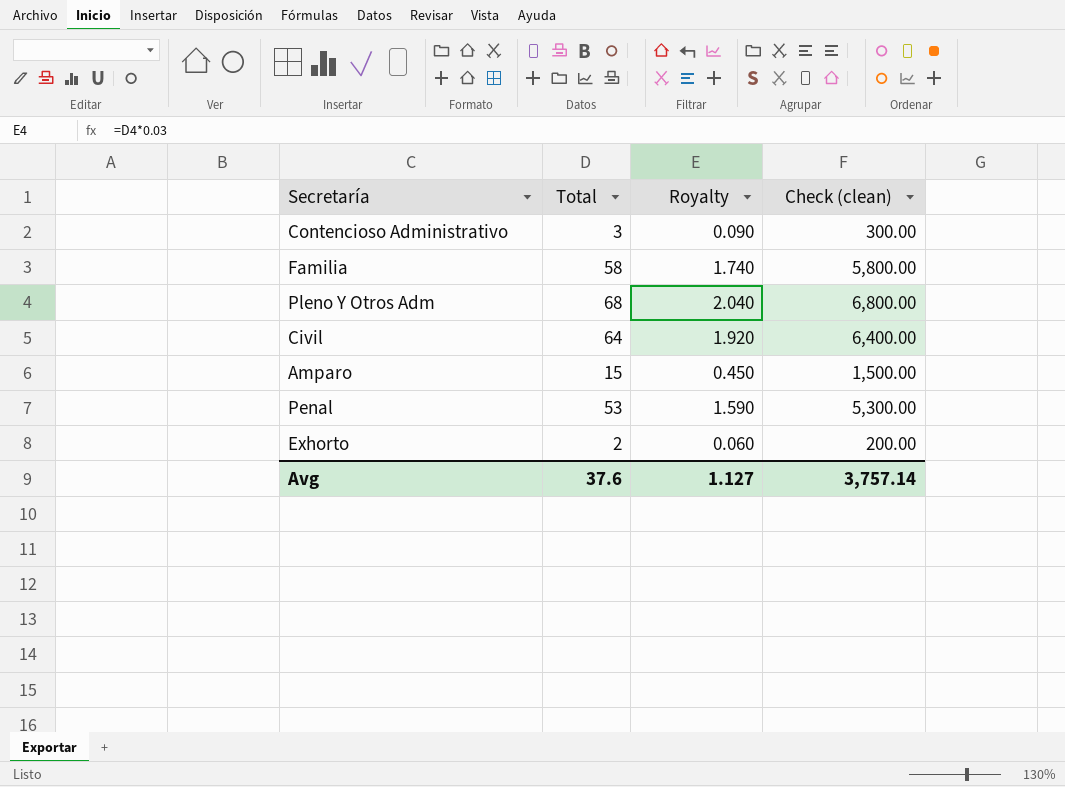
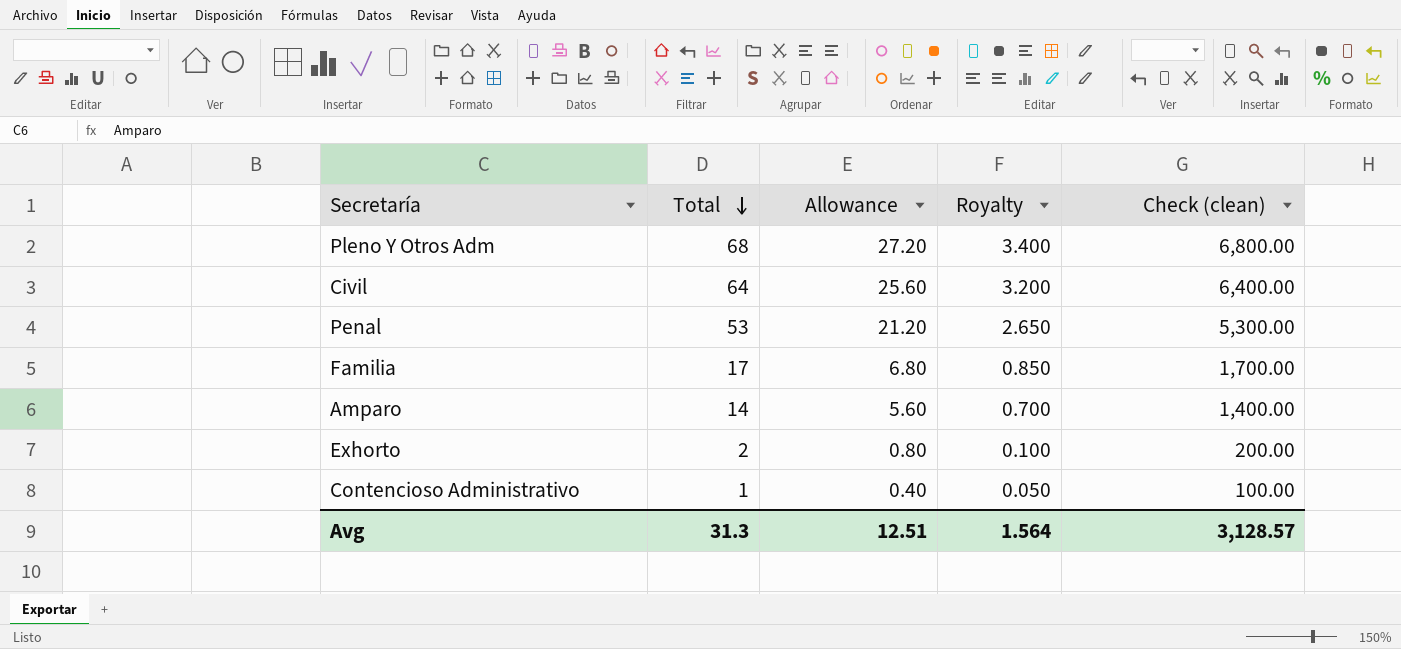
row order: none -> Total descending
column Allowance | formula: none -> [Total] * 0.4
column Royalty | formula: [Total] * 0.03 -> [Total] * 0.05
Familia | Total: 58 -> 17
Familia | Check (clean): 5,800.00 -> 1,700.00
Amparo | Total: 15 -> 14
Amparo | Check (clean): 1,500.00 -> 1,400.00
Contencioso Administrativo | Total: 3 -> 1
Contencioso Administrativo | Check (clean): 300.00 -> 100.00
Avg | Total: 37.6 -> 31.3
Avg | Royalty: 1.127 -> 1.564
Avg | Check (clean): 3,757.14 -> 3,128.57

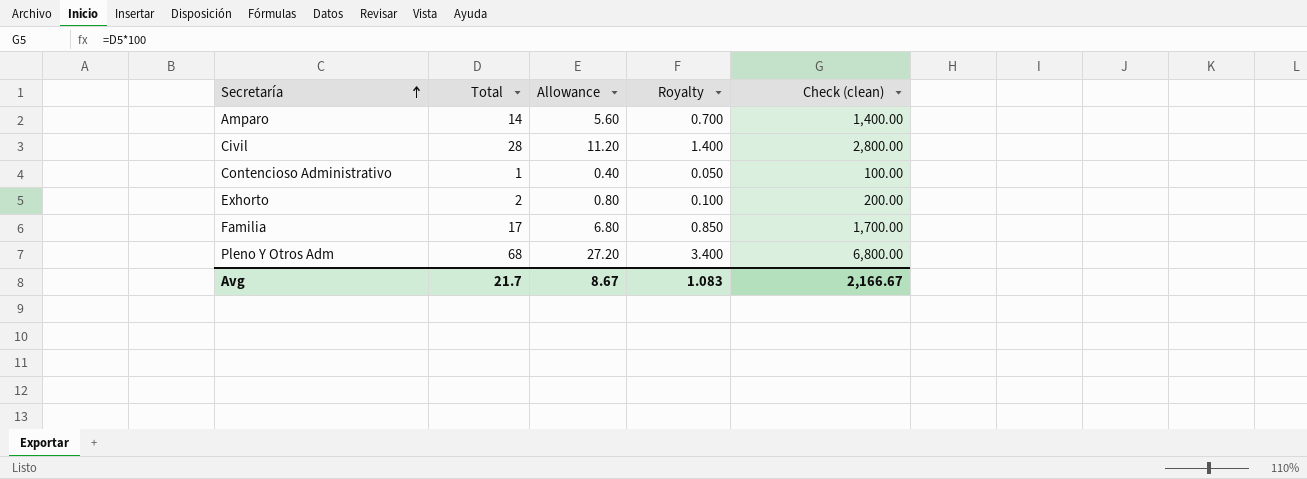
row order: Total descending -> Secretaría ascending
row Penal: 53 | 21.20 | 2.650 | 5,300.00 -> none
Civil | Total: 64 -> 28
Civil | Allowance: 25.60 -> 11.20
Civil | Royalty: 3.200 -> 1.400
Civil | Check (clean): 6,400.00 -> 2,800.00
Avg | Total: 31.3 -> 21.7
Avg | Allowance: 12.51 -> 8.67
Avg | Royalty: 1.564 -> 1.083
Avg | Check (clean): 3,128.57 -> 2,166.67

